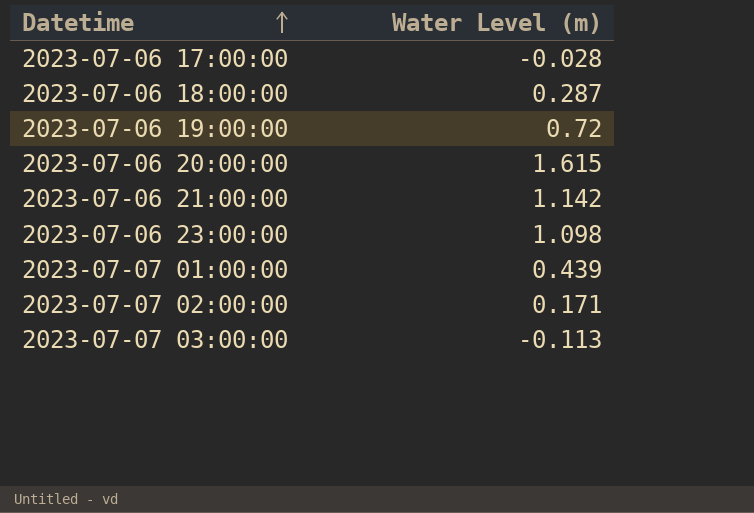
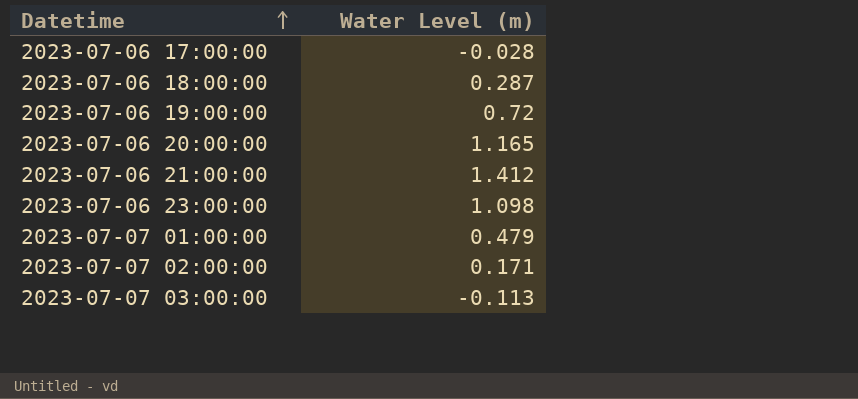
2023-07-06 20:00:00 | Water Level (m): 1.615 -> 1.165
2023-07-06 21:00:00 | Water Level (m): 1.142 -> 1.412
2023-07-07 01:00:00 | Water Level (m): 0.439 -> 0.479

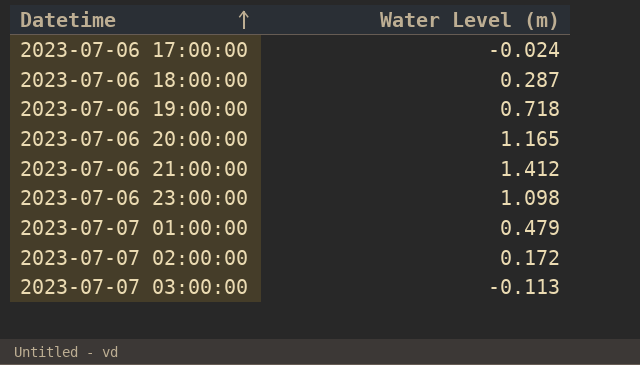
2023-07-06 17:00:00 | Water Level (m): -0.028 -> -0.024
2023-07-06 19:00:00 | Water Level (m): 0.72 -> 0.718
2023-07-07 02:00:00 | Water Level (m): 0.171 -> 0.172

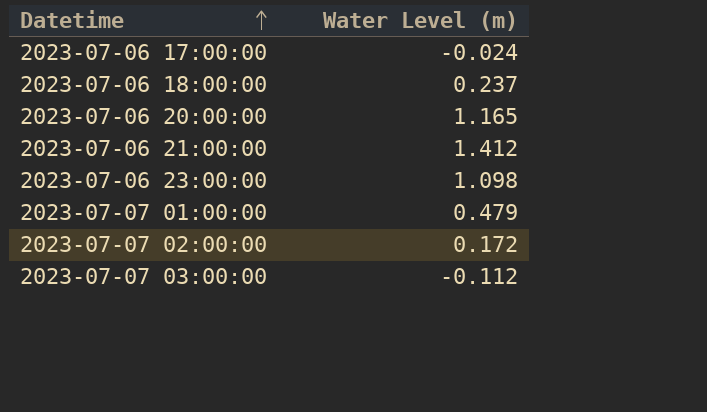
row 2023-07-06 19:00:00: 0.718 -> none
2023-07-06 18:00:00 | Water Level (m): 0.287 -> 0.237
2023-07-07 03:00:00 | Water Level (m): -0.113 -> -0.112

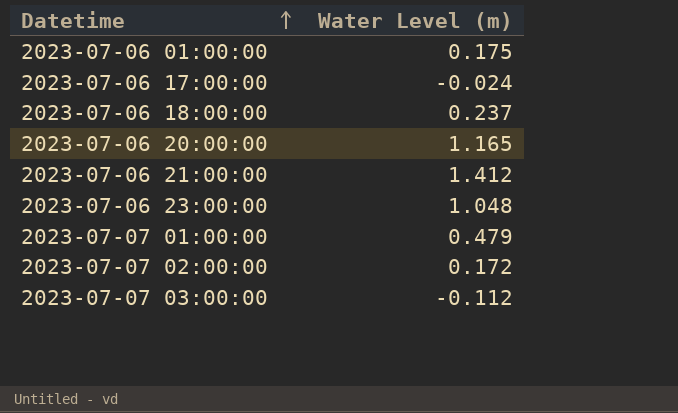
row 2023-07-06 01:00:00: none -> 0.175
2023-07-06 23:00:00 | Water Level (m): 1.098 -> 1.048

